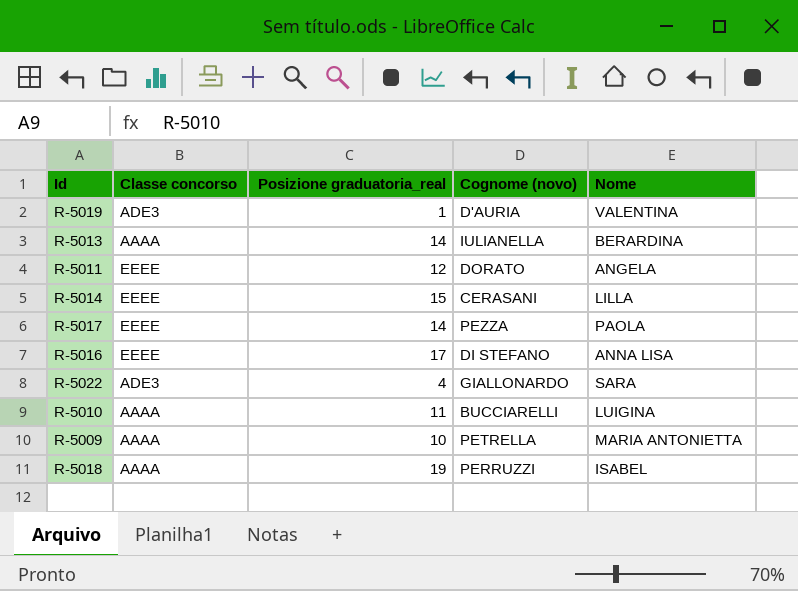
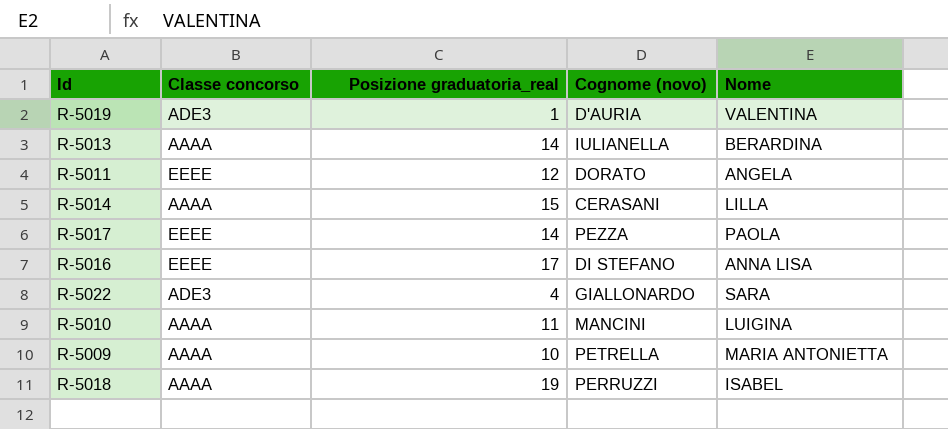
R-5014 | Classe concorso: EEEE -> AAAA
R-5010 | Cognome (novo): BUCCIARELLI -> MANCINI

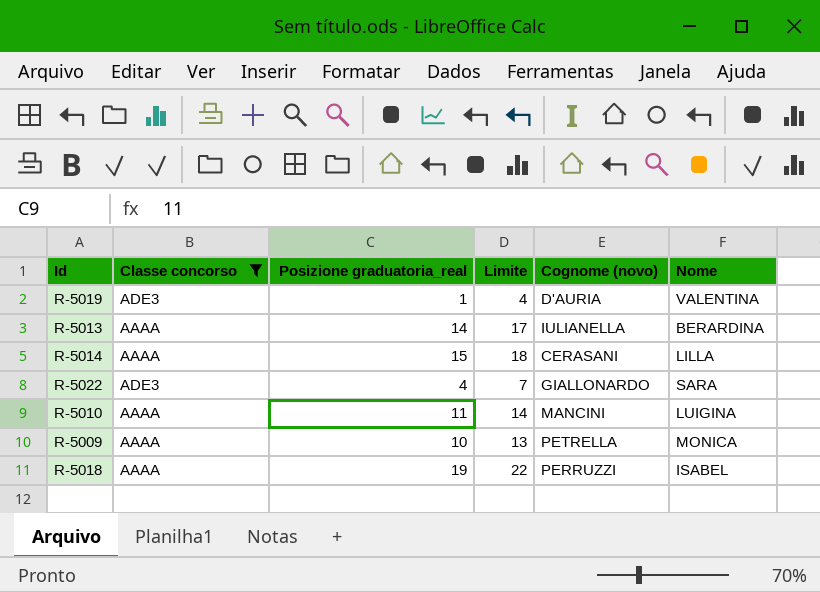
filter: none -> Classe concorso != EEEE
column Limite | formula: none -> [Posizione graduatoria_real] + 3
R-5009 | Nome: MARIA ANTONIETTA -> MONICA

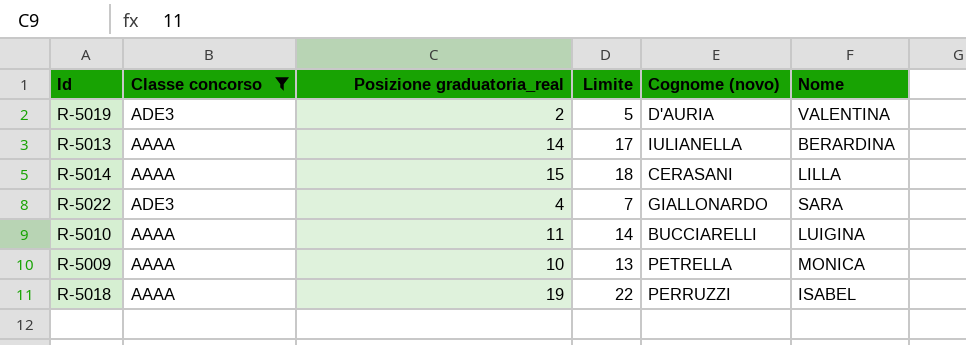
R-5019 | Posizione graduatoria_real: 1 -> 2
R-5019 | Limite: 4 -> 5
R-5010 | Cognome (novo): MANCINI -> BUCCIARELLI

